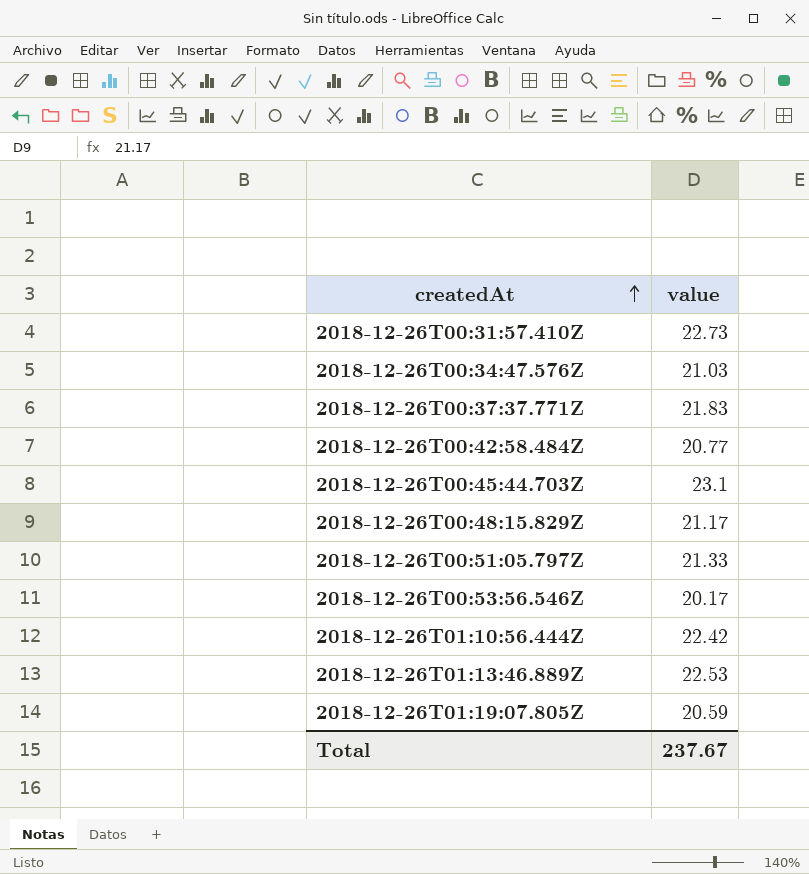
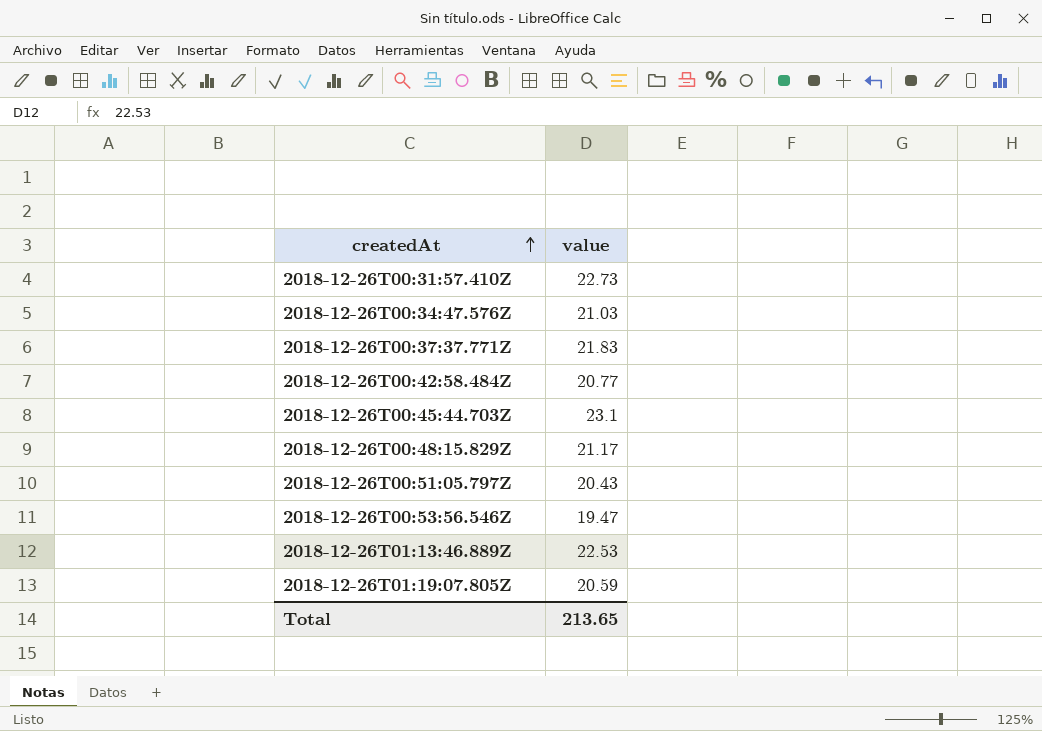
row 2018-12-26T01:10:56.444Z: 22.42 -> none
2018-12-26T00:51:05.797Z | value: 21.33 -> 20.43
2018-12-26T00:53:56.546Z | value: 20.17 -> 19.47
Total | value: 237.67 -> 213.65

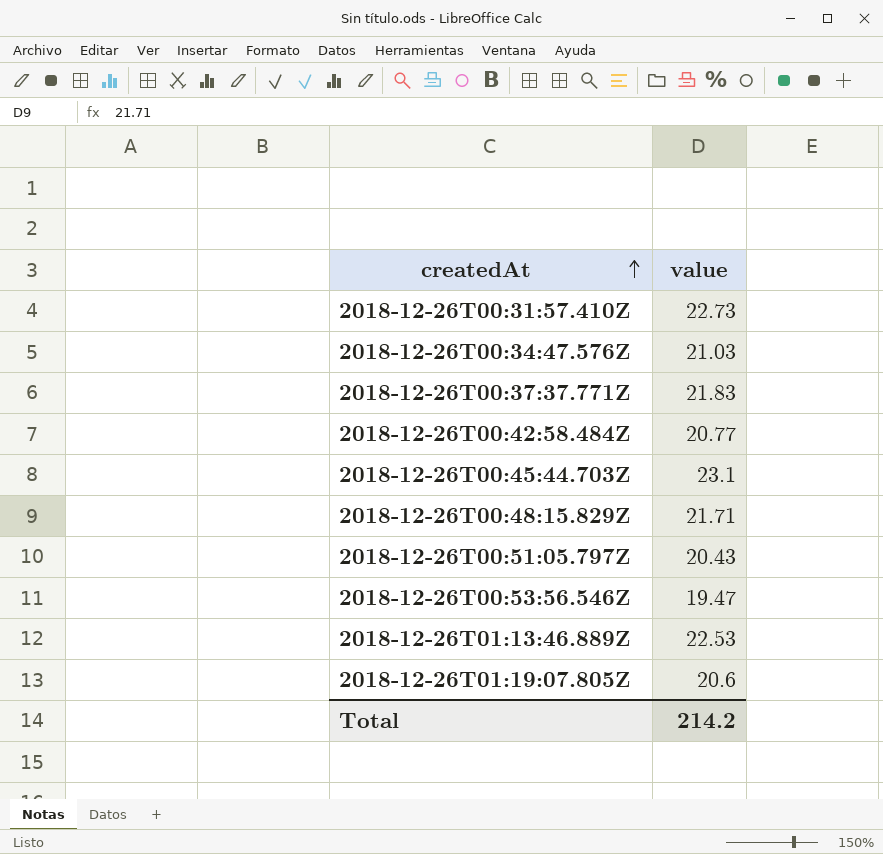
2018-12-26T00:48:15.829Z | value: 21.17 -> 21.71
2018-12-26T01:19:07.805Z | value: 20.59 -> 20.6
Total | value: 213.65 -> 214.2

